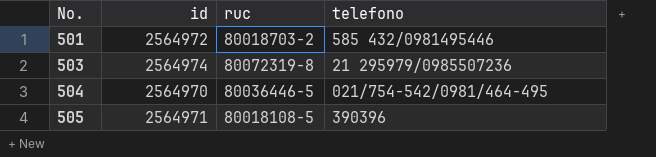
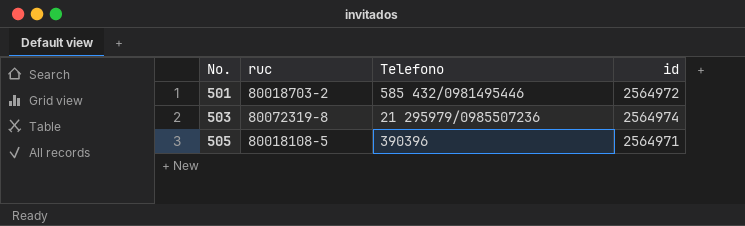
column name: telefono -> Telefono
column id | position: 2 -> 4
row 504: 2564970 | 80036446-5 | 021/754-542/0981/464-495 -> none

